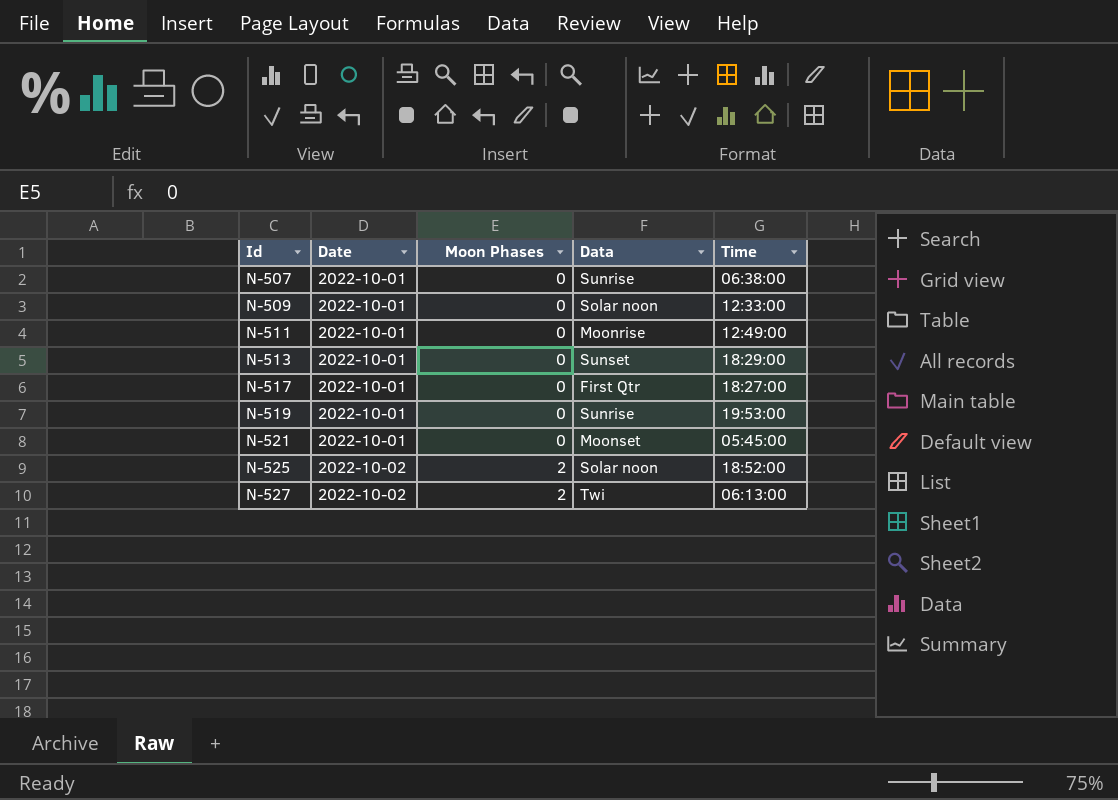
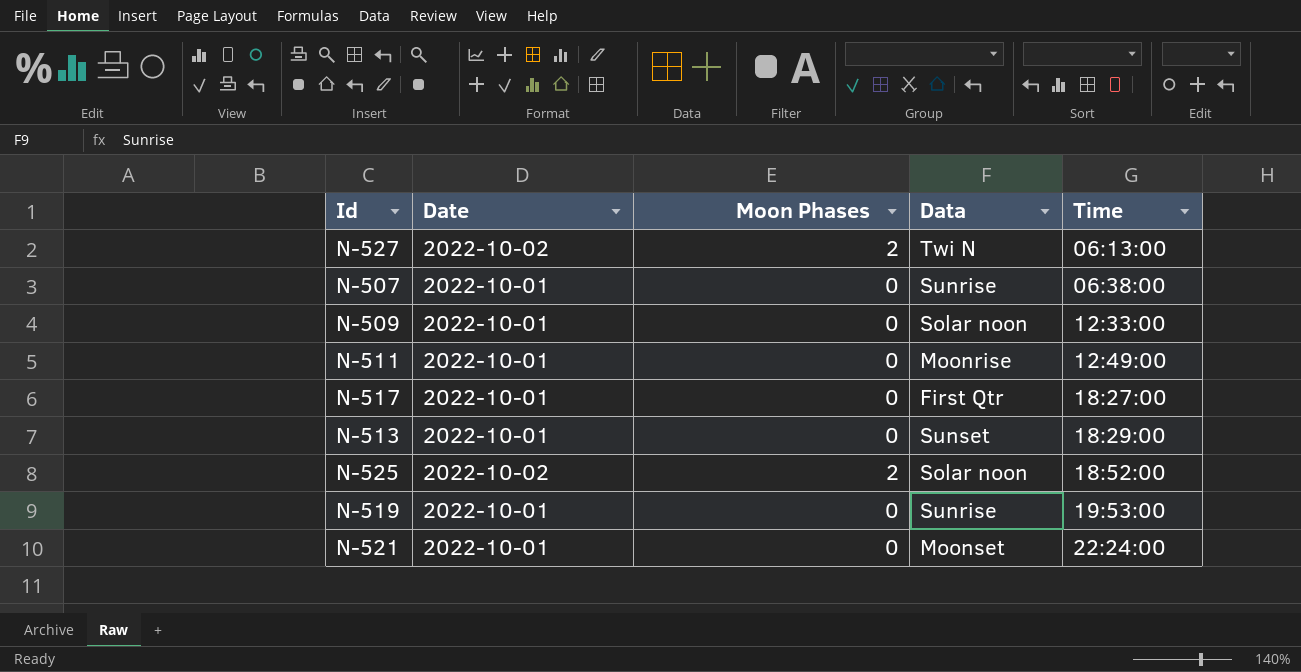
row order: Id ascending -> Time ascending
N-527 | Data: Twi -> Twi N
N-521 | Time: 05:45:00 -> 22:24:00

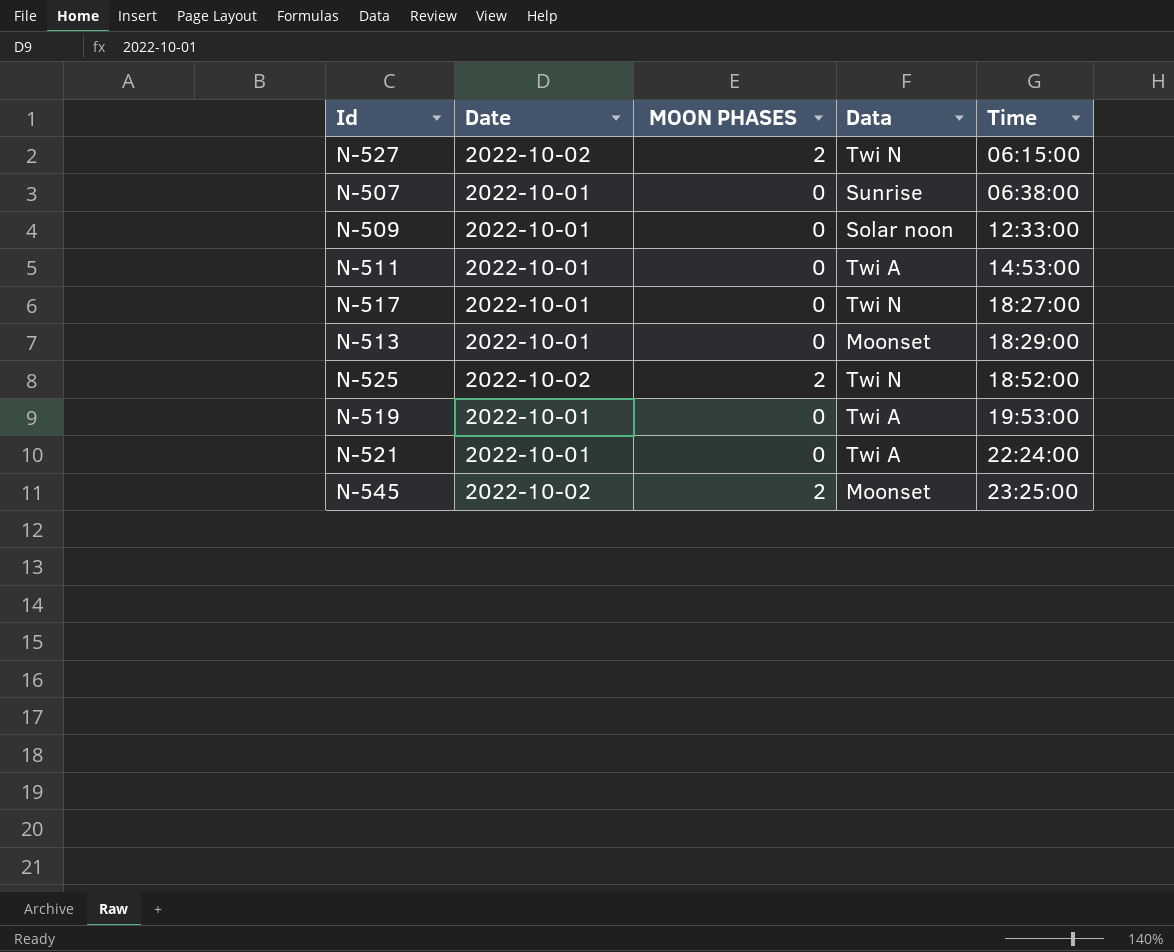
column name: Moon Phases -> MOON PHASES
N-527 | Time: 06:13:00 -> 06:15:00
N-511 | Data: Moonrise -> Twi A
N-511 | Time: 12:49:00 -> 14:53:00
N-517 | Data: First Qtr -> Twi N
N-513 | Data: Sunset -> Moonset
N-525 | Data: Solar noon -> Twi N
N-519 | Data: Sunrise -> Twi A
N-521 | Data: Moonset -> Twi A
row N-545: none -> 2022-10-02 | 2 | Moonset | 23:25:00

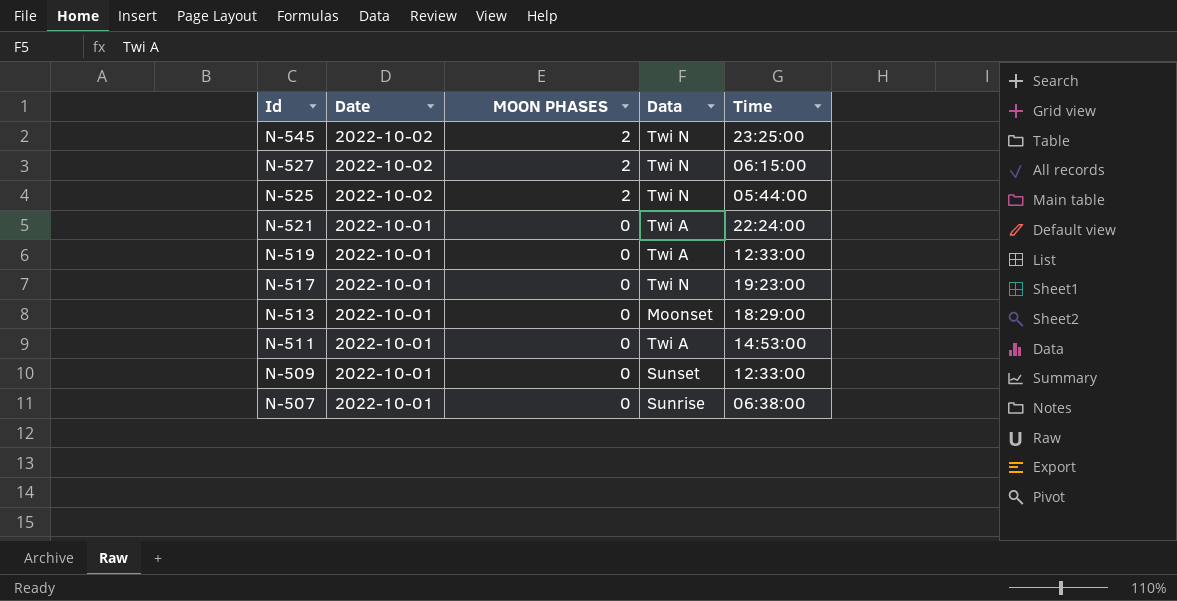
row order: Time ascending -> Id descending
N-545 | Data: Moonset -> Twi N
N-525 | Time: 18:52:00 -> 05:44:00
N-519 | Time: 19:53:00 -> 12:33:00
N-517 | Time: 18:27:00 -> 19:23:00
N-509 | Data: Solar noon -> Sunset

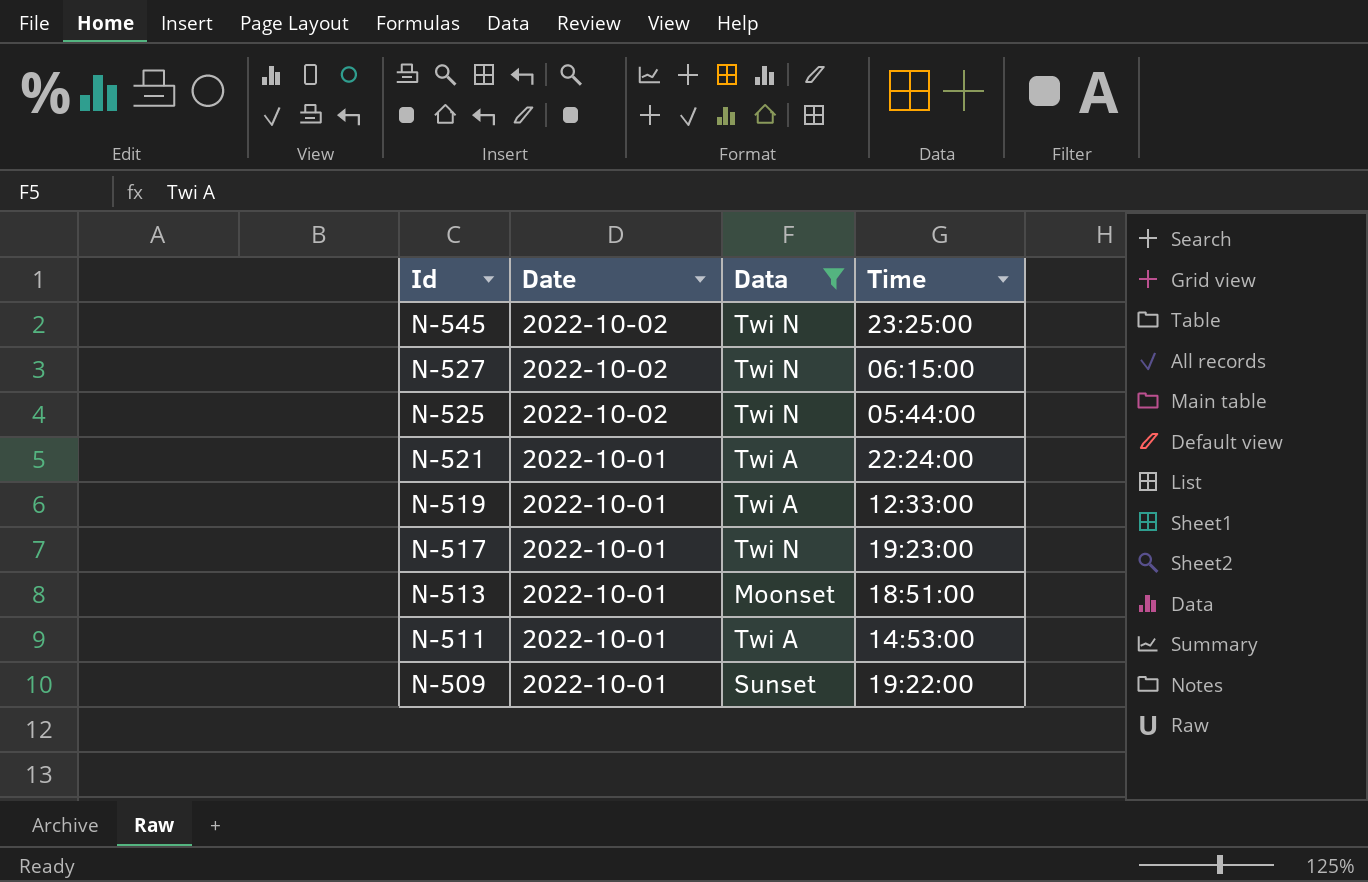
filter: none -> Data != Sunrise
column MOON PHASES | position: 3 -> none
N-513 | Time: 18:29:00 -> 18:51:00
N-509 | Time: 12:33:00 -> 19:22:00

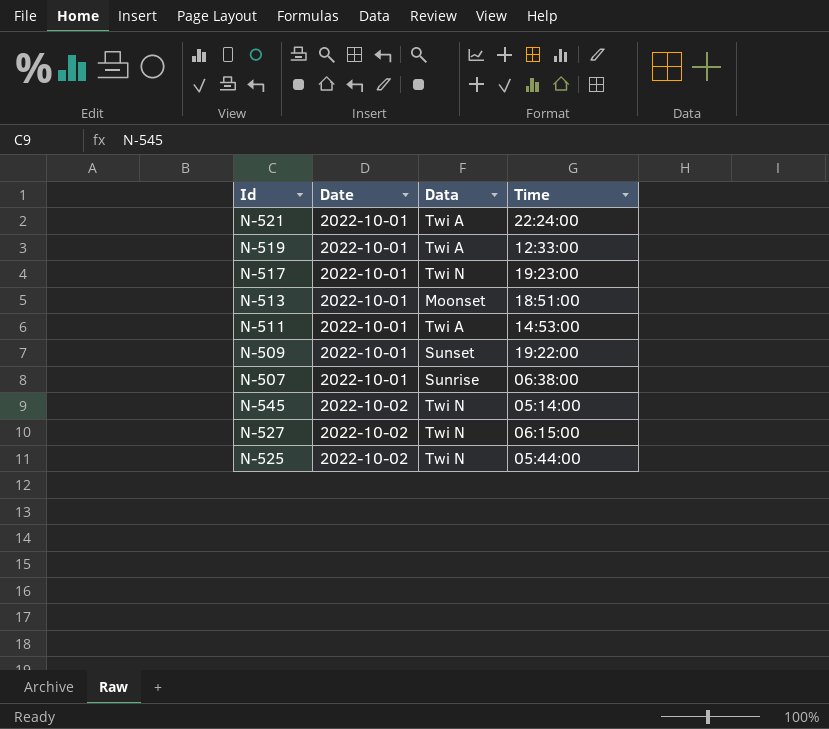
filter: Data != Sunrise -> none
row order: Id descending -> Date ascending
N-545 | Time: 23:25:00 -> 05:14:00

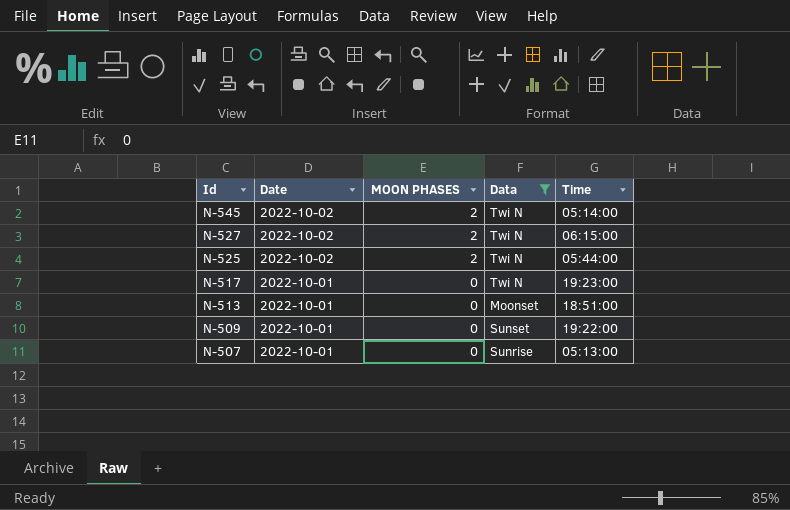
filter: none -> Data != Twi A
row order: Date ascending -> Id descending
column MOON PHASES | position: none -> 3
N-507 | Time: 06:38:00 -> 05:13:00

